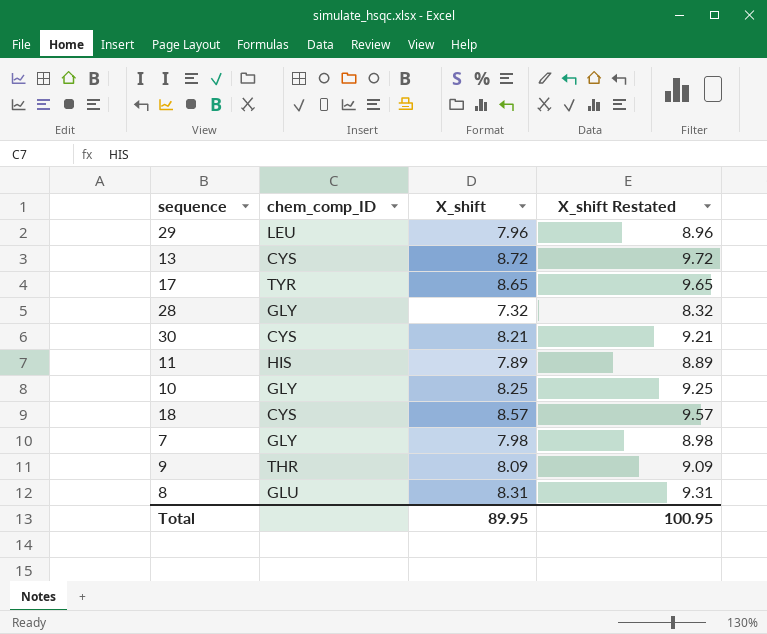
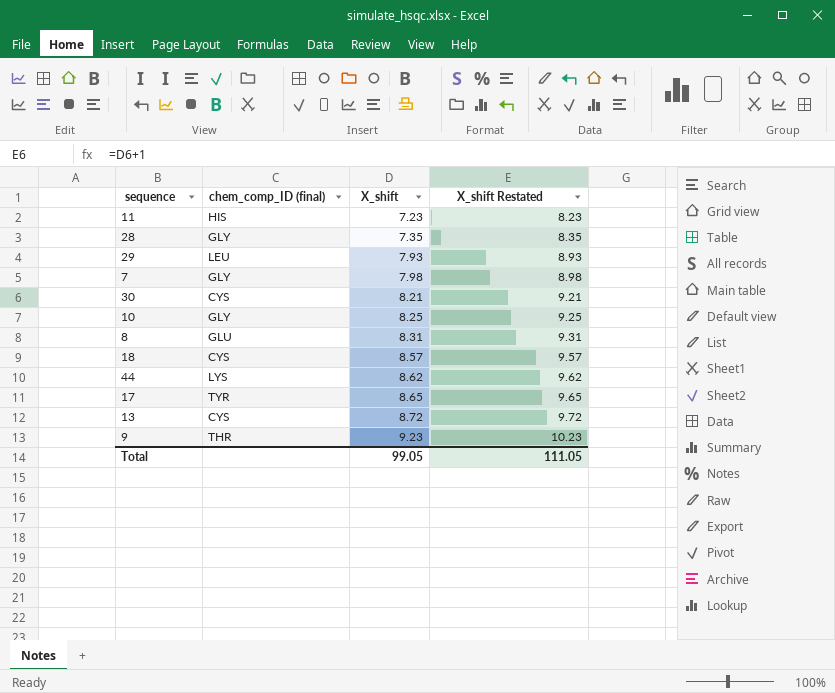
row order: none -> X_shift ascending
column name: chem_comp_ID -> chem_comp_ID (final)
11 | X_shift: 7.89 -> 7.23
11 | X_shift Restated: 8.89 -> 8.23
28 | X_shift: 7.32 -> 7.35
28 | X_shift Restated: 8.32 -> 8.35
29 | X_shift: 7.96 -> 7.93
29 | X_shift Restated: 8.96 -> 8.93
row 44: none -> LYS | 8.62 | 9.62
9 | X_shift: 8.09 -> 9.23
9 | X_shift Restated: 9.09 -> 10.23
Total | X_shift: 89.95 -> 99.05
Total | X_shift Restated: 100.95 -> 111.05

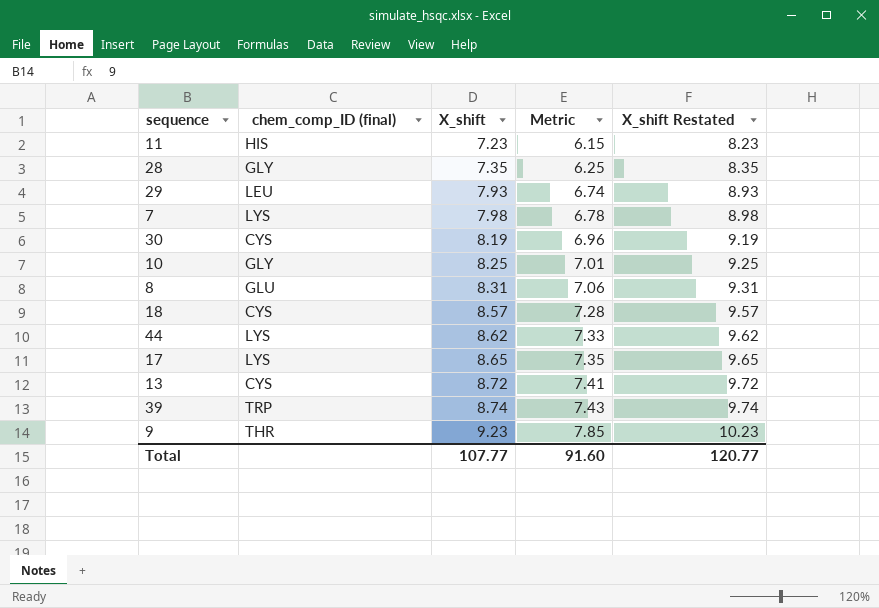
column Metric | formula: none -> [X_shift] * 0.85
7 | chem_comp_ID (final): GLY -> LYS
30 | X_shift: 8.21 -> 8.19
30 | X_shift Restated: 9.21 -> 9.19
17 | chem_comp_ID (final): TYR -> LYS
row 39: none -> TRP | 8.74 | 7.43 | 9.74
Total | X_shift: 99.05 -> 107.77
Total | X_shift Restated: 111.05 -> 120.77

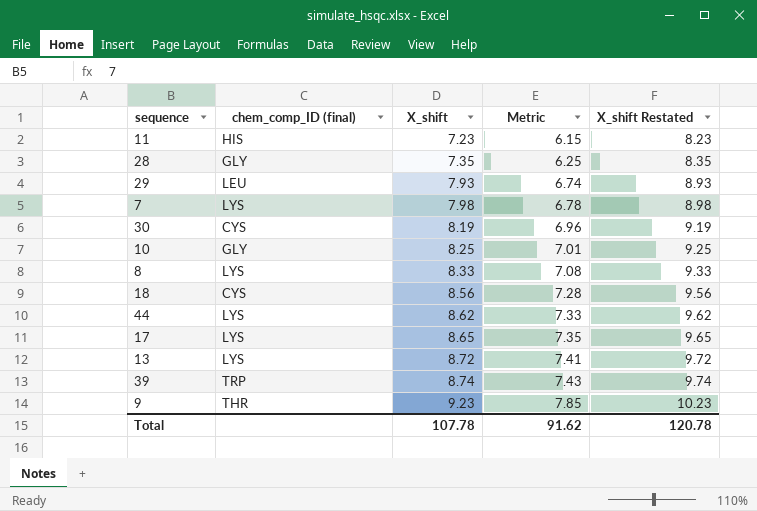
8 | chem_comp_ID (final): GLU -> LYS
8 | X_shift: 8.31 -> 8.33
8 | Metric: 7.06 -> 7.08
8 | X_shift Restated: 9.31 -> 9.33
18 | X_shift: 8.57 -> 8.56
18 | X_shift Restated: 9.57 -> 9.56
13 | chem_comp_ID (final): CYS -> LYS
Total | X_shift: 107.77 -> 107.78
Total | Metric: 91.60 -> 91.62
Total | X_shift Restated: 120.77 -> 120.78

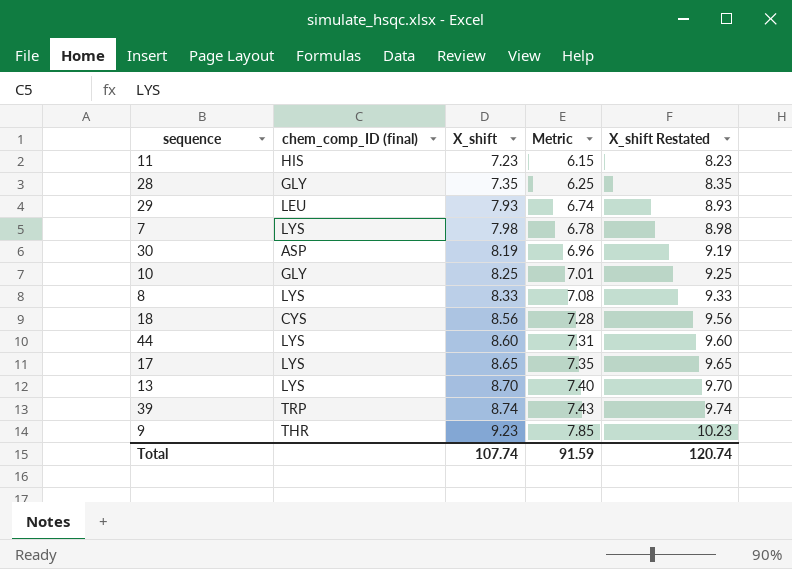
30 | chem_comp_ID (final): CYS -> ASP
44 | X_shift: 8.62 -> 8.60
44 | Metric: 7.33 -> 7.31
44 | X_shift Restated: 9.62 -> 9.60
13 | X_shift: 8.72 -> 8.70
13 | Metric: 7.41 -> 7.40
13 | X_shift Restated: 9.72 -> 9.70
Total | X_shift: 107.78 -> 107.74
Total | Metric: 91.62 -> 91.59
Total | X_shift Restated: 120.78 -> 120.74

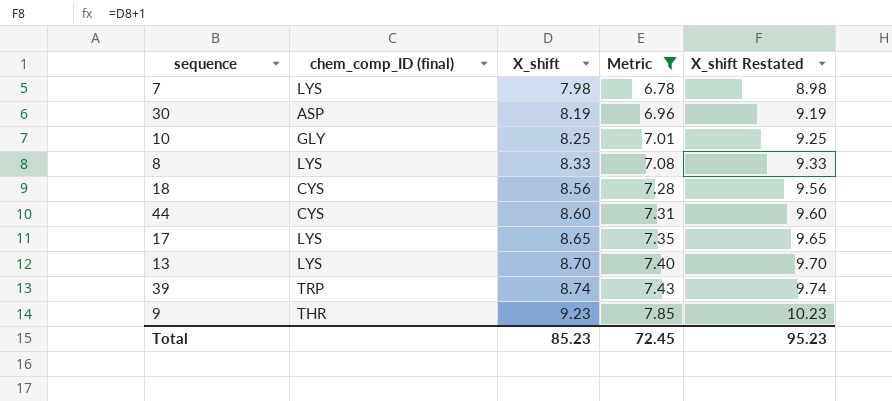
filter: none -> Metric >= 6.78
44 | chem_comp_ID (final): LYS -> CYS
Total | X_shift: 107.74 -> 85.23
Total | Metric: 91.59 -> 72.45
Total | X_shift Restated: 120.74 -> 95.23

